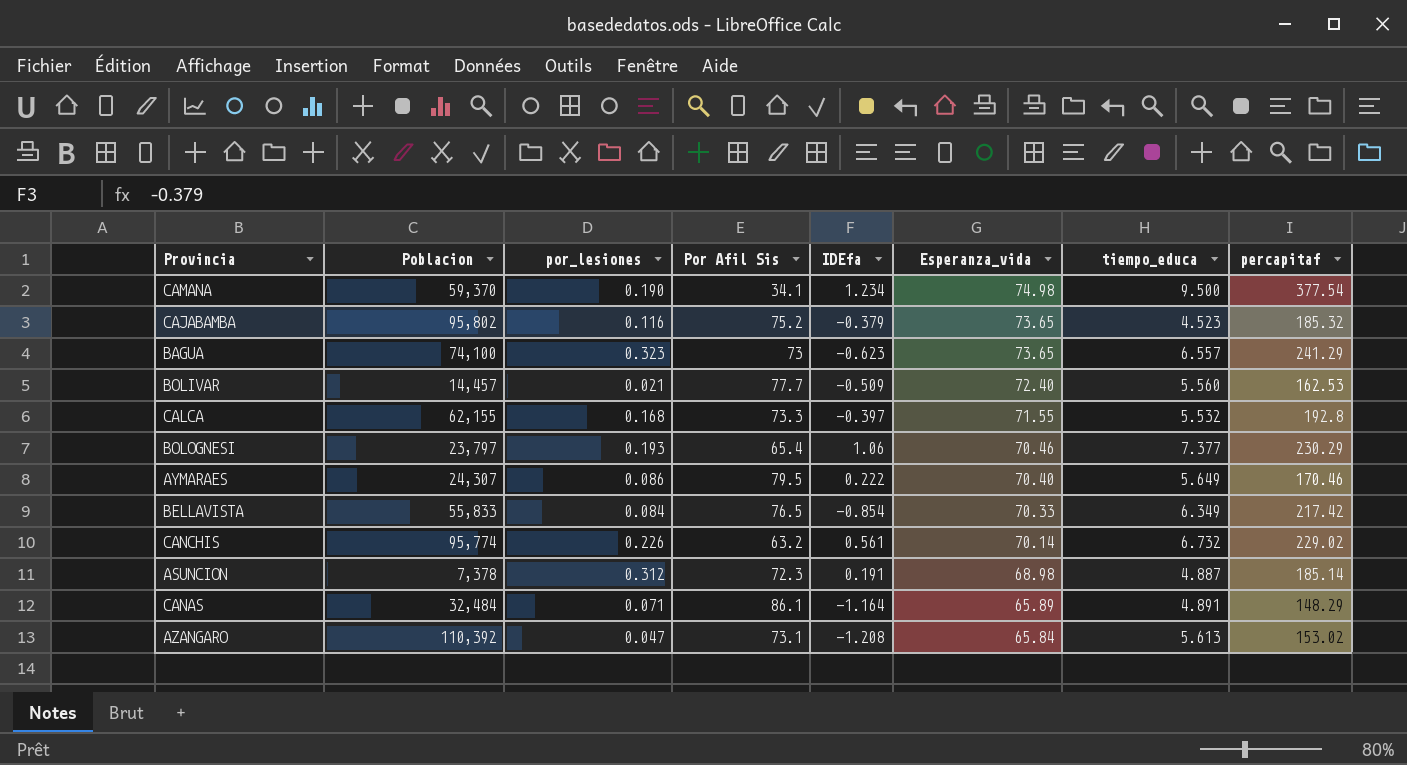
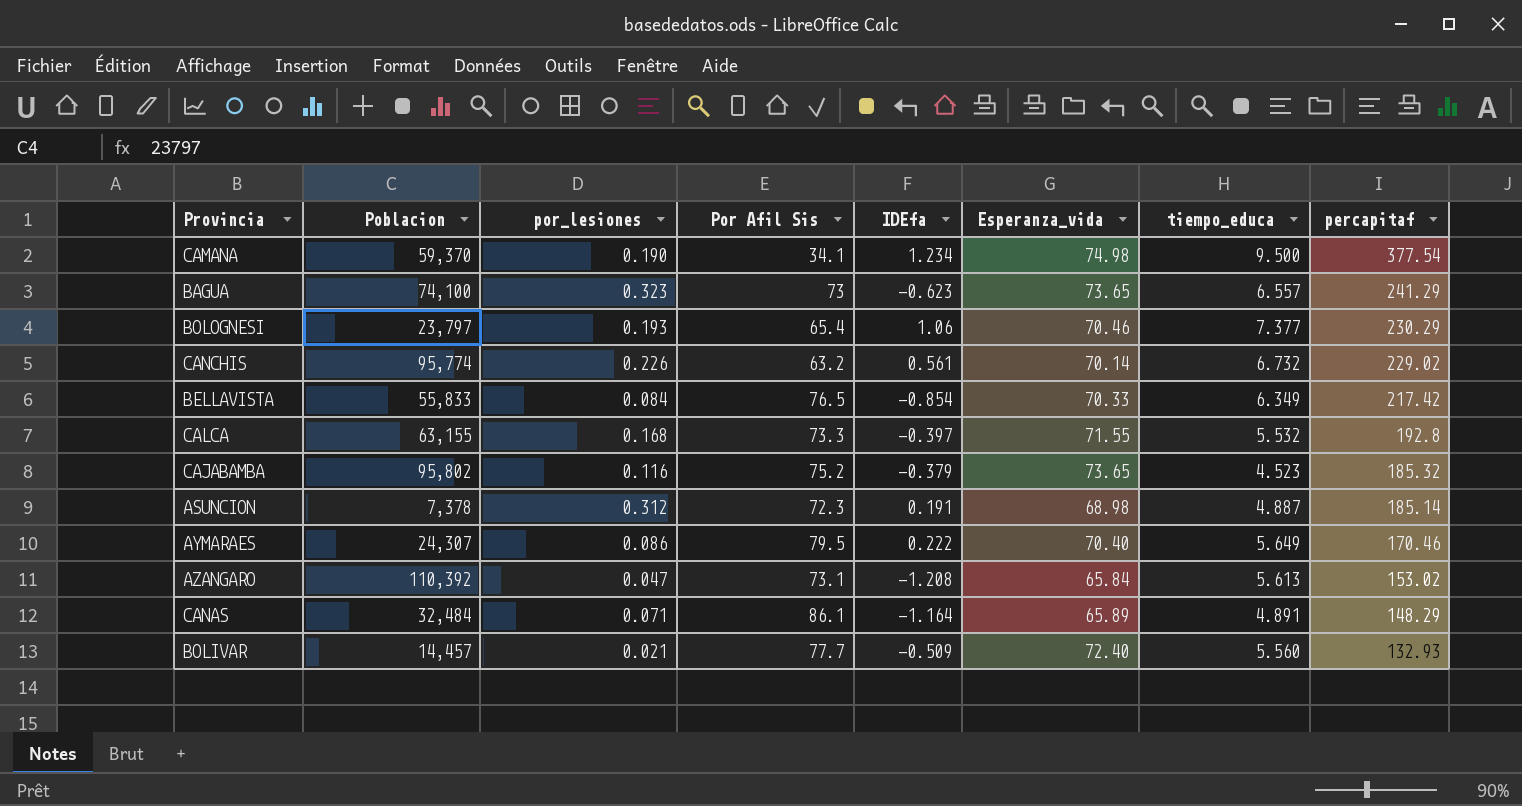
row order: Esperanza_vida descending -> percapitaf descending
CALCA | Poblacion: 62,155 -> 63,155
BOLIVAR | percapitaf: 162.53 -> 132.93

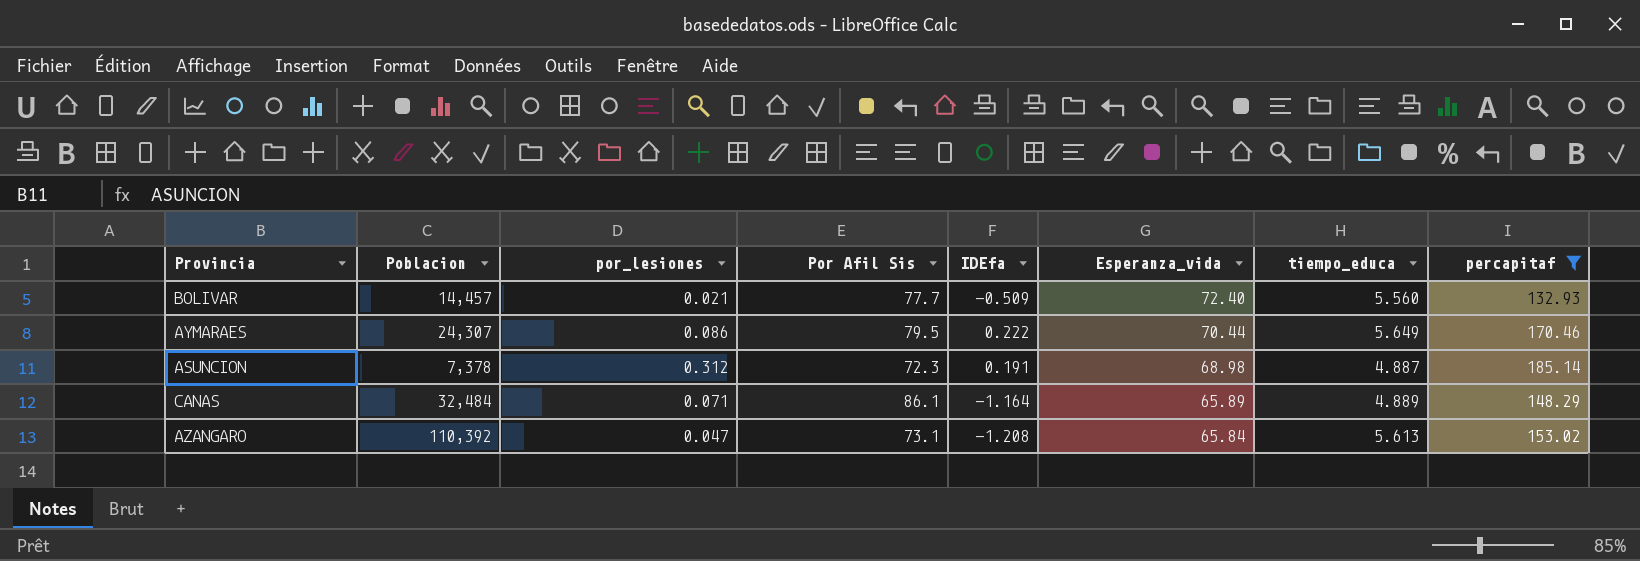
filter: none -> percapitaf <= 185.14
row order: percapitaf descending -> Esperanza_vida descending
AYMARAES | Esperanza_vida: 70.40 -> 70.44
CANAS | tiempo_educa: 4.891 -> 4.889

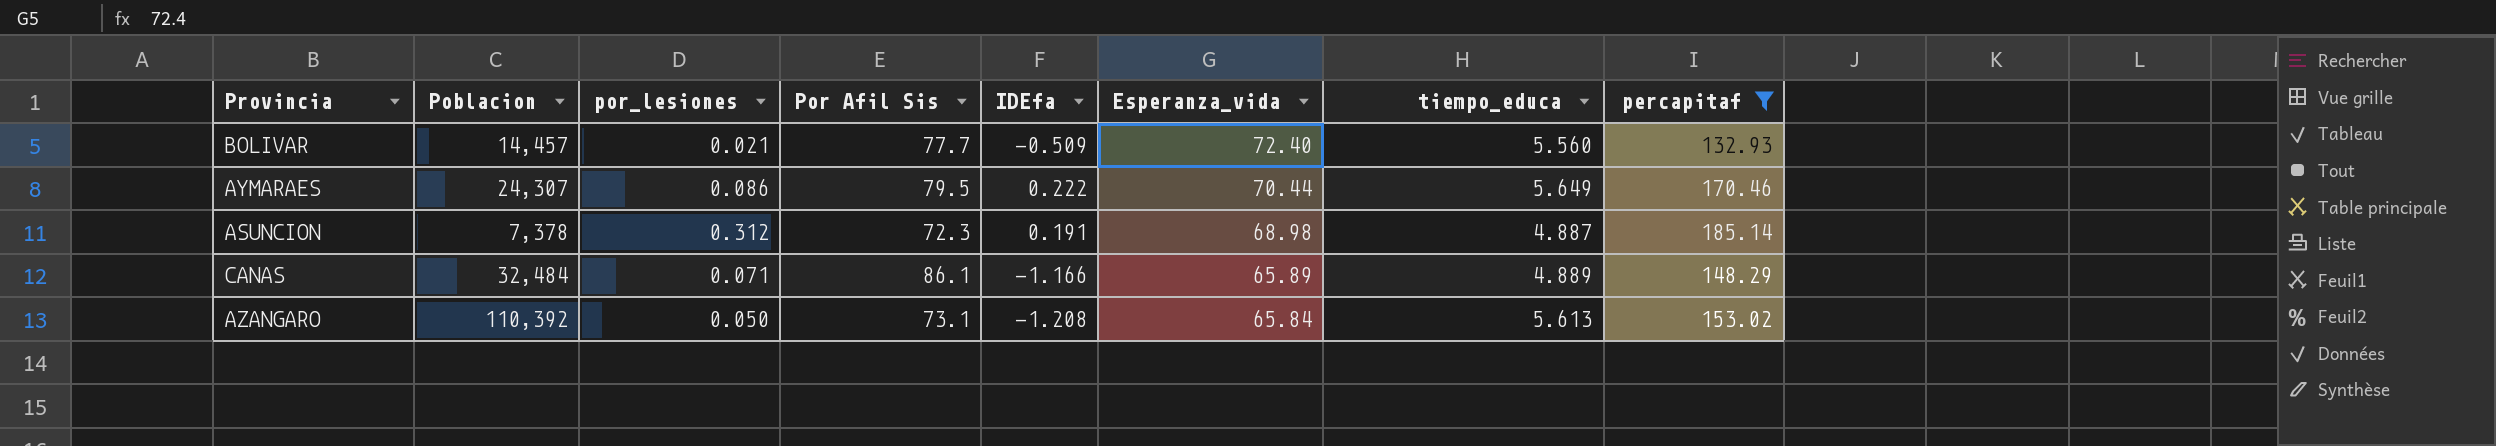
CANAS | IDEfa: -1.164 -> -1.166
AZANGARO | por_lesiones: 0.047 -> 0.050

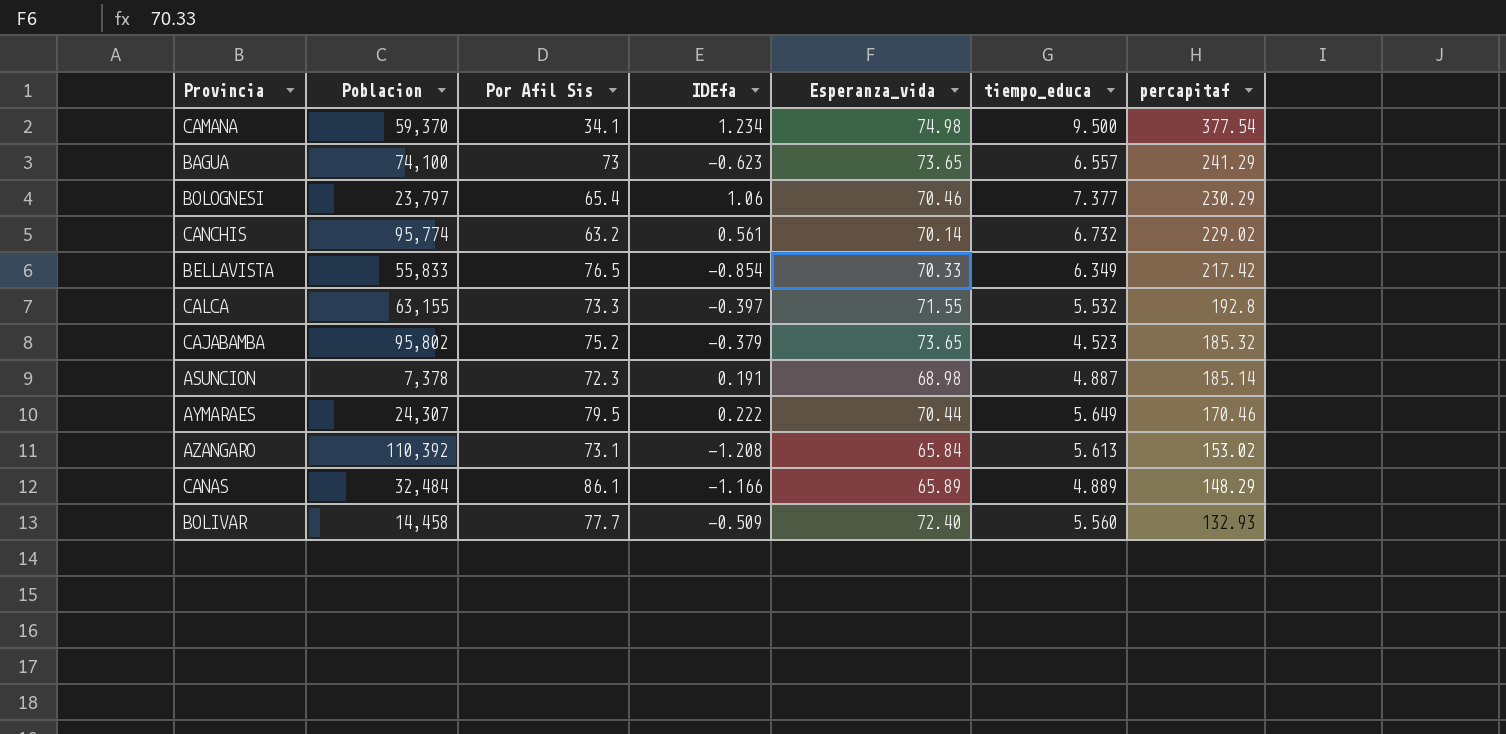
filter: percapitaf <= 185.14 -> none
row order: Esperanza_vida descending -> percapitaf descending
column por_lesiones | position: 3 -> none
BOLIVAR | Poblacion: 14,457 -> 14,458

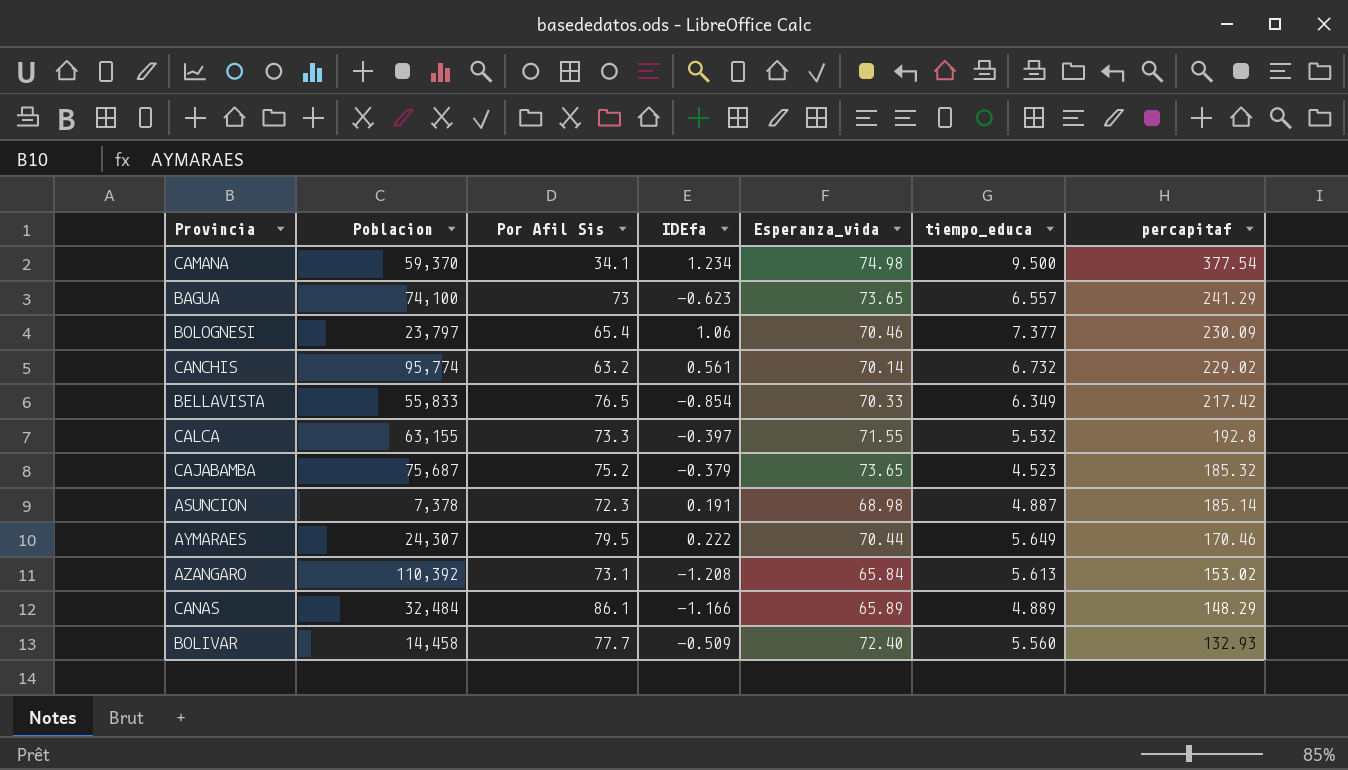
BOLOGNESI | percapitaf: 230.29 -> 230.09
CAJABAMBA | Poblacion: 95,802 -> 75,687

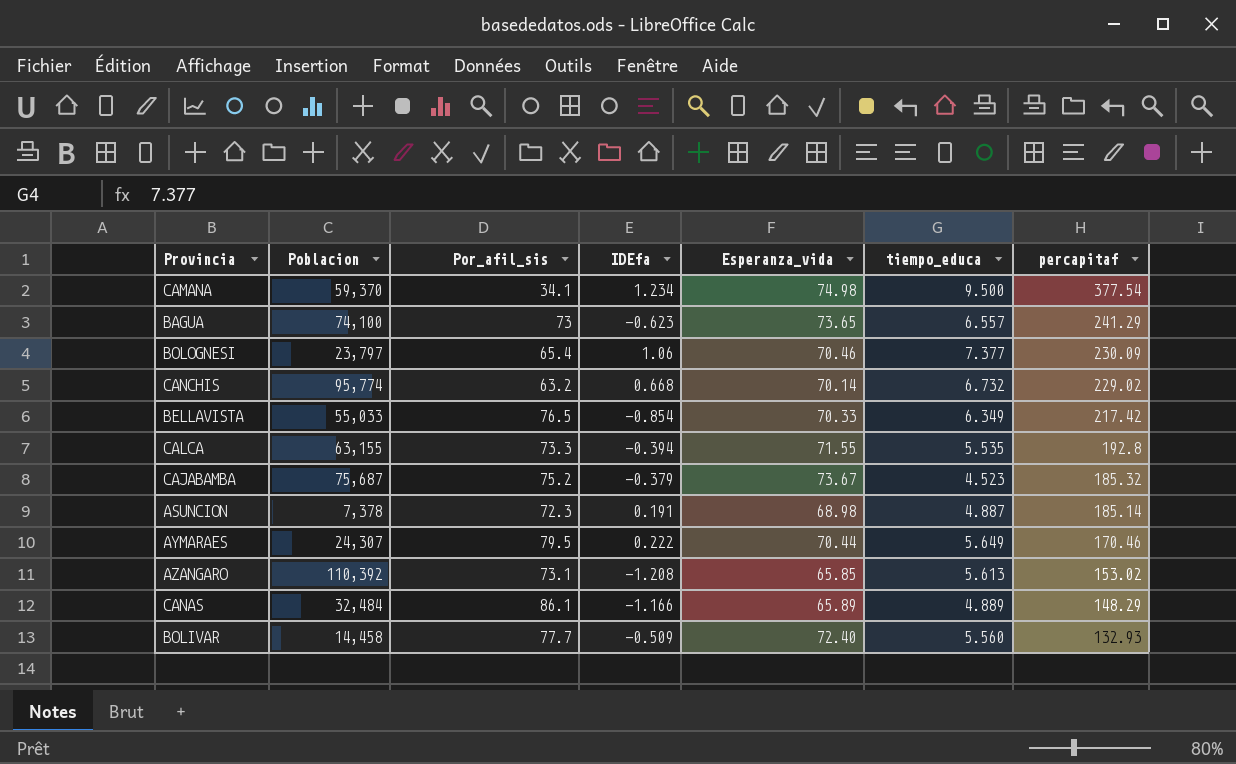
column name: Por Afil Sis -> Por_afil_sis
CANCHIS | IDEfa: 0.561 -> 0.668
BELLAVISTA | Poblacion: 55,833 -> 55,033
CALCA | IDEfa: -0.397 -> -0.394
CALCA | tiempo_educa: 5.532 -> 5.535
CAJABAMBA | Esperanza_vida: 73.65 -> 73.67
AZANGARO | Esperanza_vida: 65.84 -> 65.85

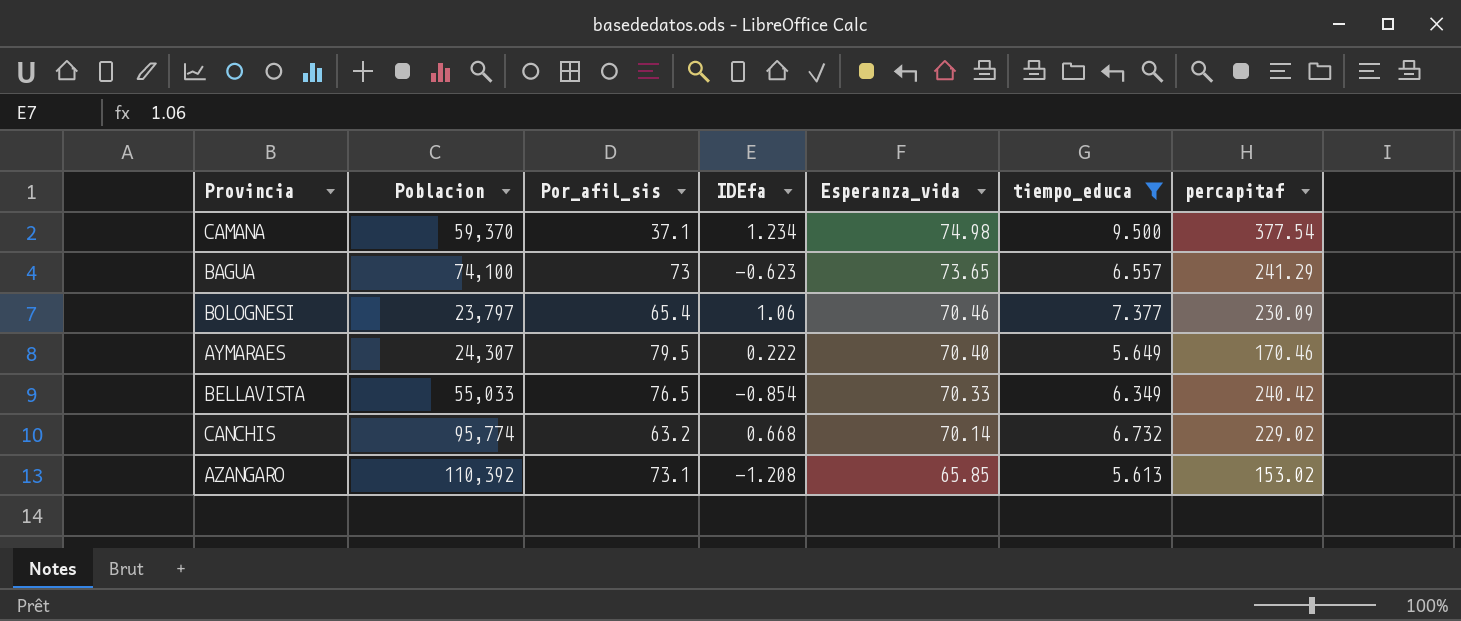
filter: none -> tiempo_educa >= 5.613
row order: percapitaf descending -> Esperanza_vida descending
CAMANA | Por_afil_sis: 34.1 -> 37.1
AYMARAES | Esperanza_vida: 70.44 -> 70.40
BELLAVISTA | percapitaf: 217.42 -> 240.42

